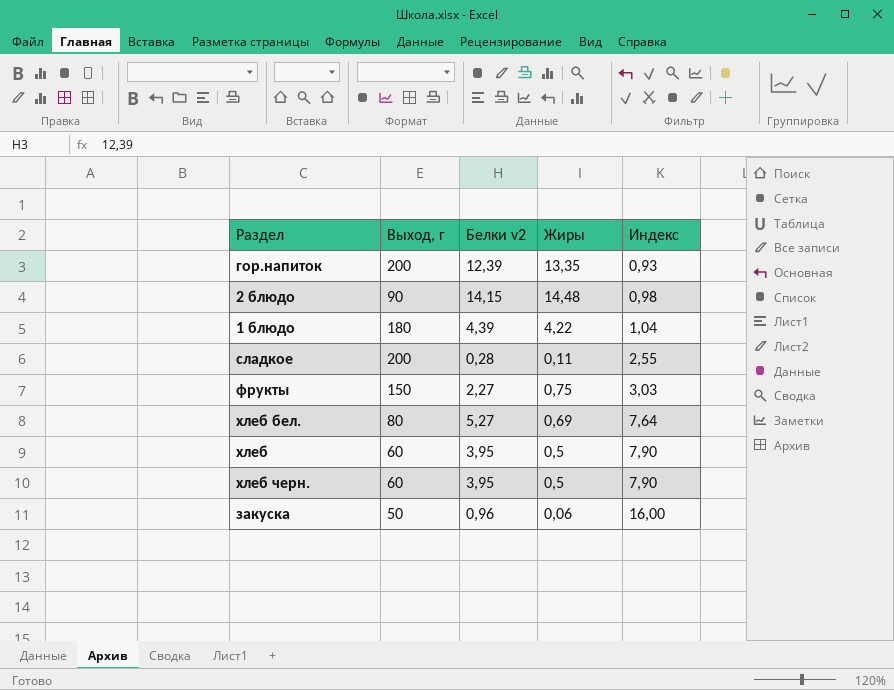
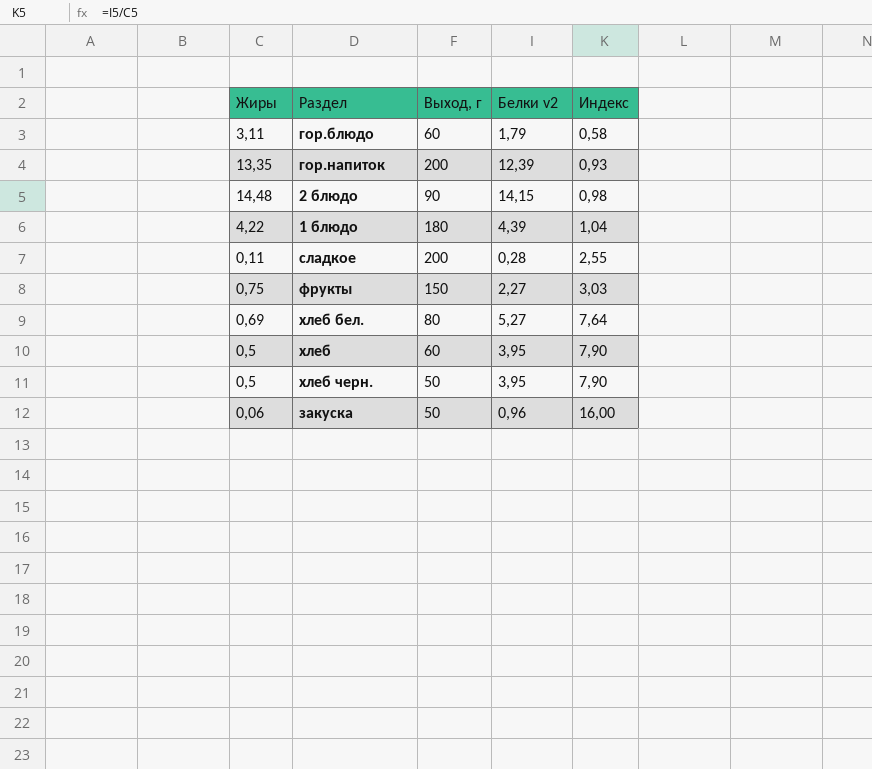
column Жиры | position: 4 -> 1
row гор.блюдо: none -> 3,11 | 60 | 1,79 | 0,58
хлеб черн. | Выход, г: 60 -> 50

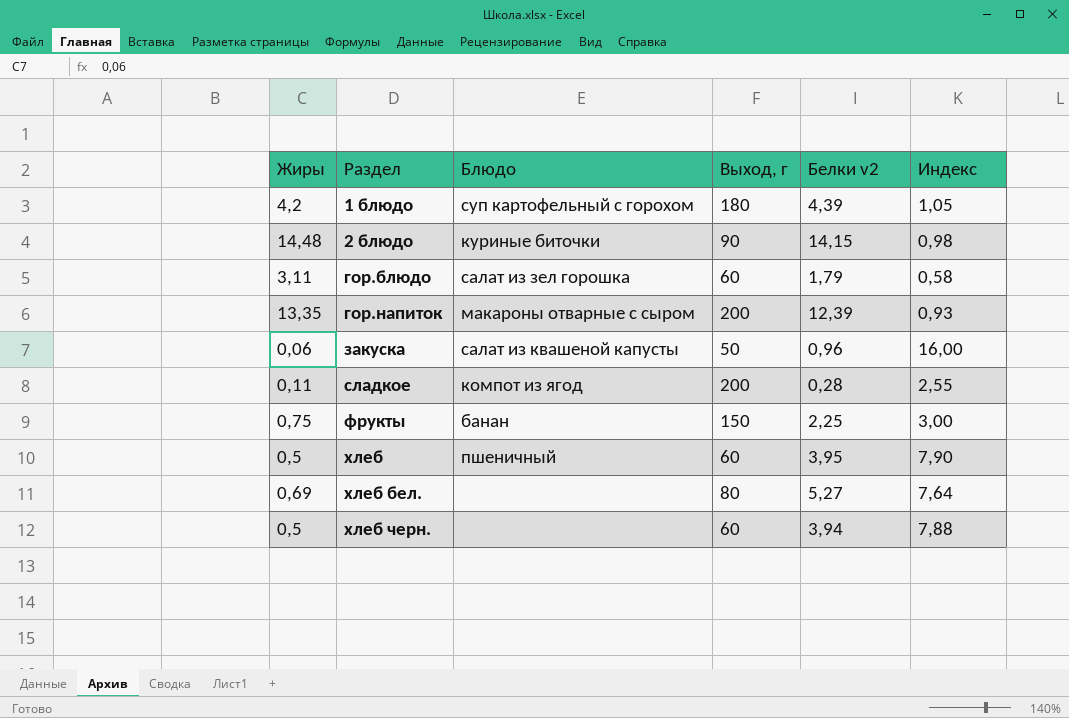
row order: Индекс ascending -> Раздел ascending
column Блюдо | position: none -> 3
1 блюдо | Жиры: 4,22 -> 4,2
1 блюдо | Индекс: 1,04 -> 1,05
фрукты | Белки v2: 2,27 -> 2,25
фрукты | Индекс: 3,03 -> 3,00
хлеб черн. | Выход, г: 50 -> 60
хлеб черн. | Белки v2: 3,95 -> 3,94
хлеб черн. | Индекс: 7,90 -> 7,88

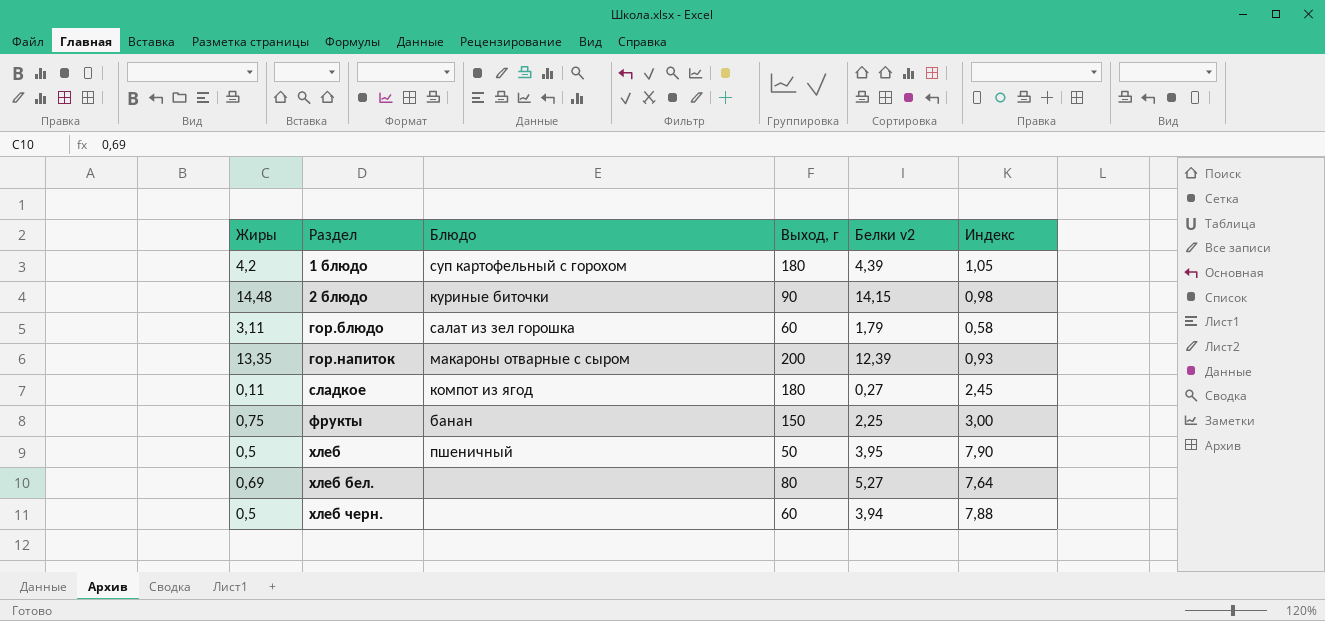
row закуска: 0,06 | салат из квашеной капусты | 50 | 0,96 | 16,00 -> none
сладкое | Выход, г: 200 -> 180
сладкое | Белки v2: 0,28 -> 0,27
сладкое | Индекс: 2,55 -> 2,45
хлеб | Выход, г: 60 -> 50

